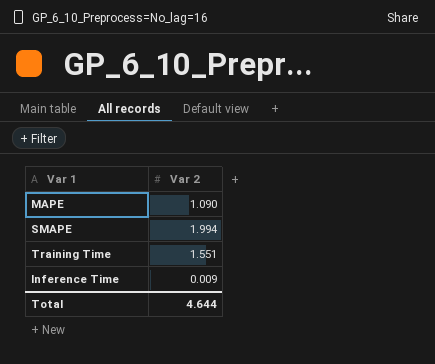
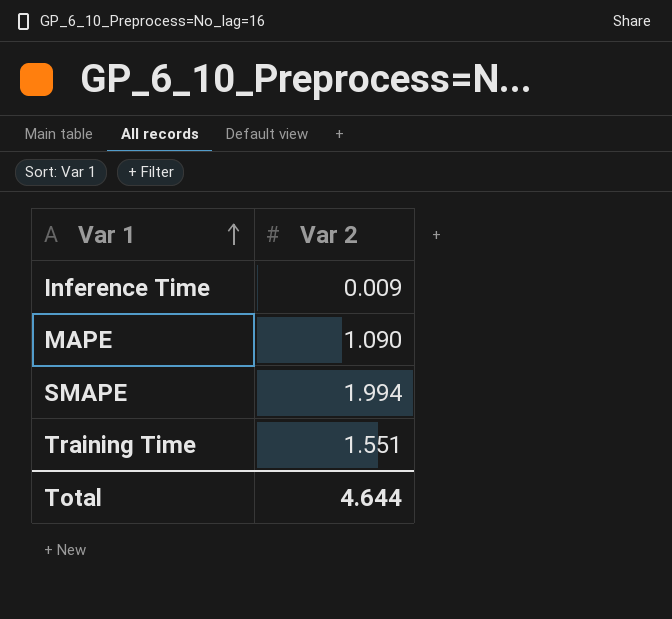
row order: none -> Var 1 ascending

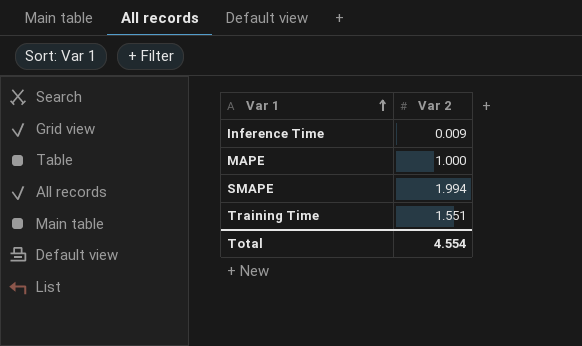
MAPE | Var 2: 1.090 -> 1.000
Total | Var 2: 4.644 -> 4.554

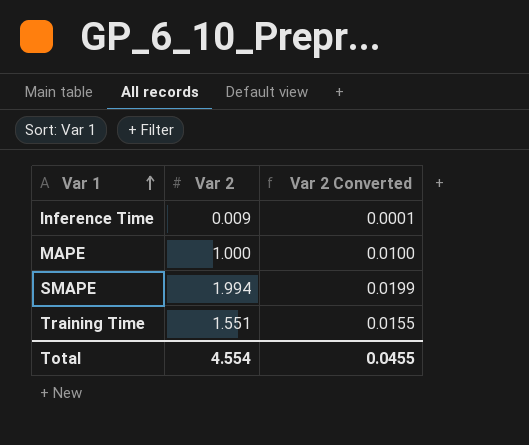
column Var 2 Converted | formula: none -> [Var 2] * 0.01

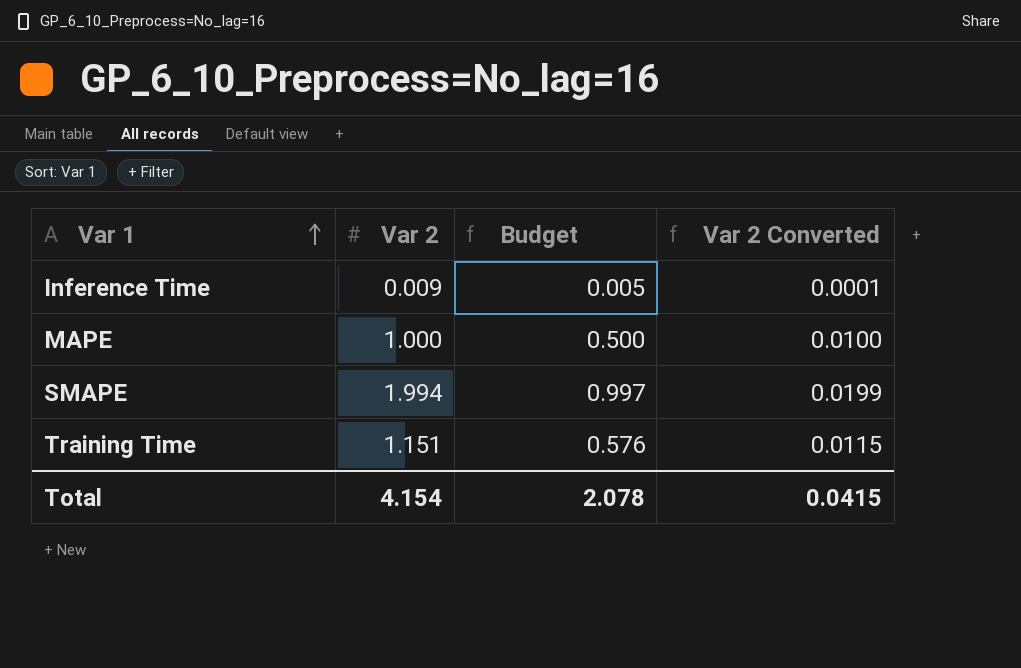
column Budget | formula: none -> [Var 2] * 0.5
Training Time | Var 2: 1.551 -> 1.151
Training Time | Var 2 Converted: 0.0155 -> 0.0115
Total | Var 2: 4.554 -> 4.154
Total | Var 2 Converted: 0.0455 -> 0.0415

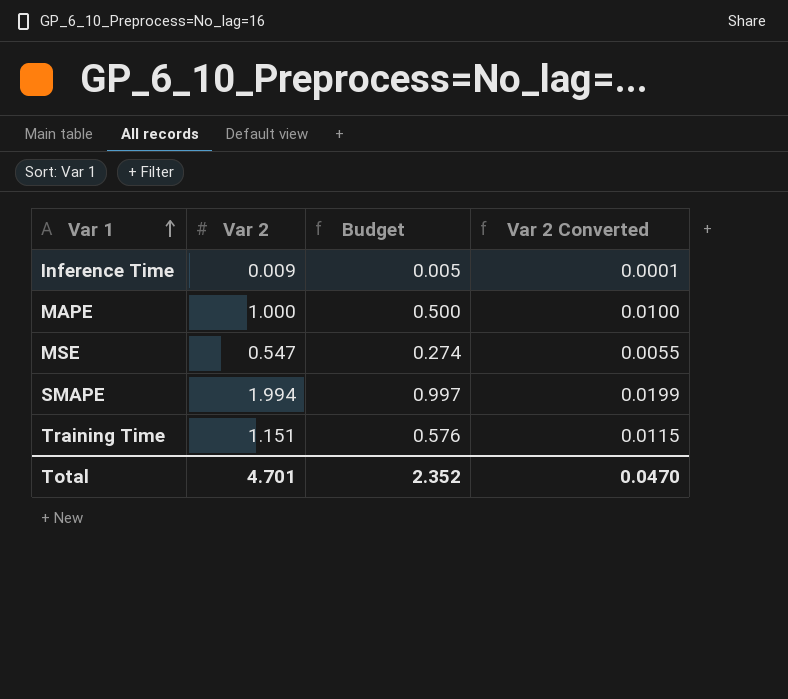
row MSE: none -> 0.547 | 0.274 | 0.0055
Total | Var 2: 4.154 -> 4.701
Total | Budget: 2.078 -> 2.352
Total | Var 2 Converted: 0.0415 -> 0.0470

